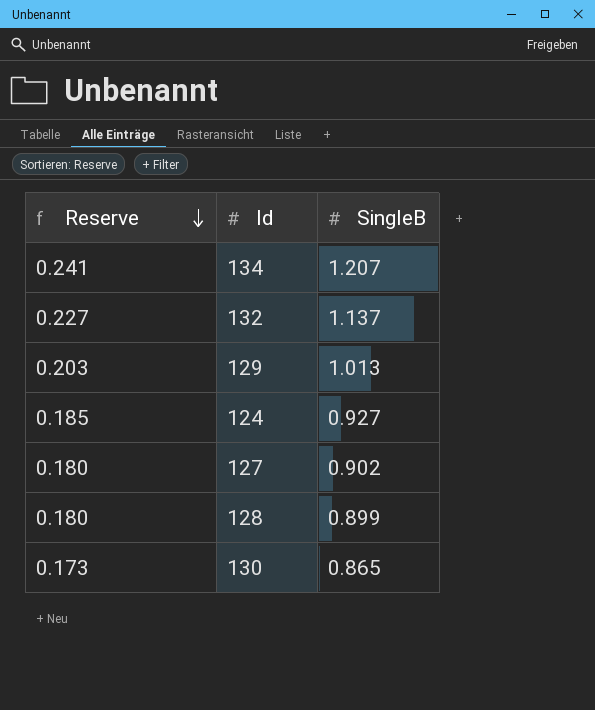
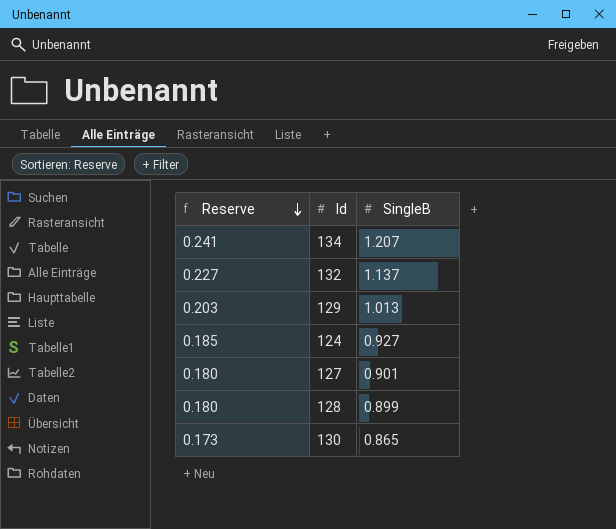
127 | SingleB: 0.902 -> 0.901

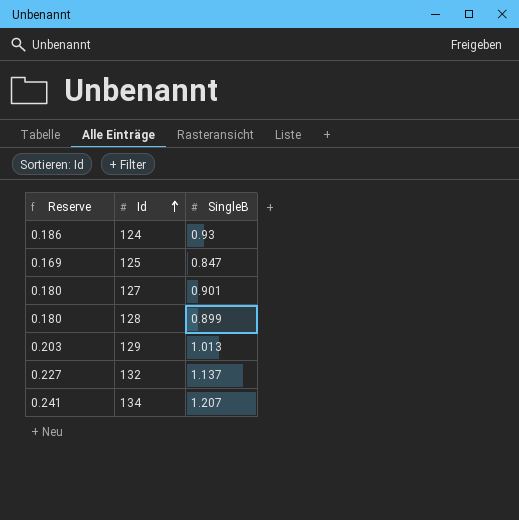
row order: Reserve descending -> Id ascending
row 130: 0.173 | 0.865 -> none
124 | Reserve: 0.185 -> 0.186
124 | SingleB: 0.927 -> 0.93
row 125: none -> 0.169 | 0.847

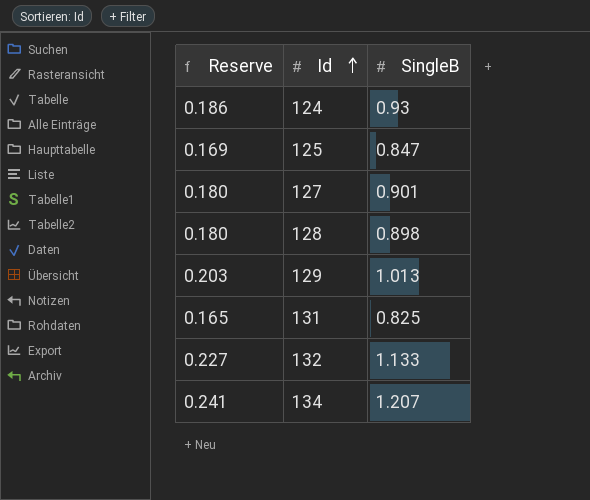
128 | SingleB: 0.899 -> 0.898
row 131: none -> 0.165 | 0.825
132 | SingleB: 1.137 -> 1.133

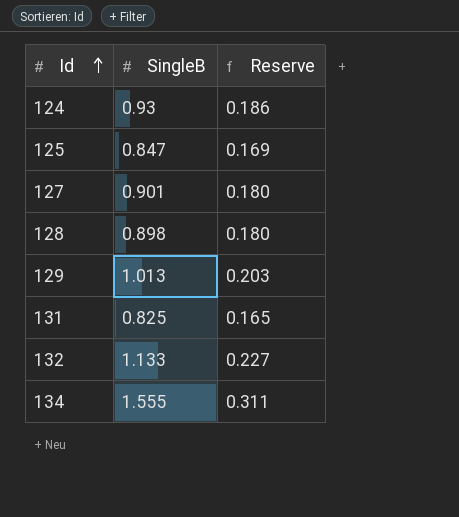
column Reserve | position: 1 -> 3
134 | SingleB: 1.207 -> 1.555
134 | Reserve: 0.241 -> 0.311

